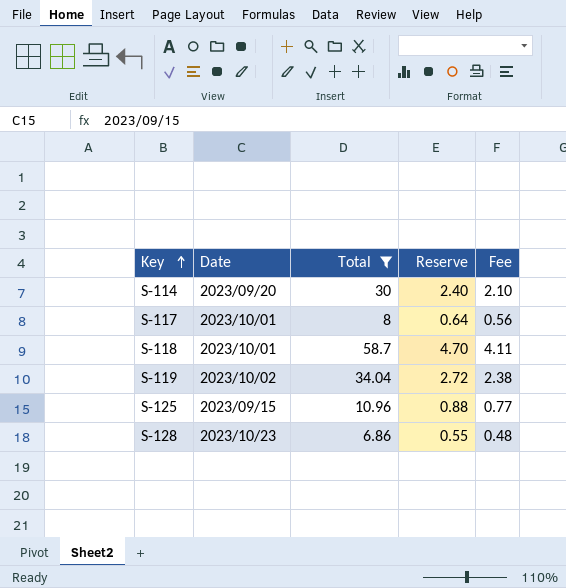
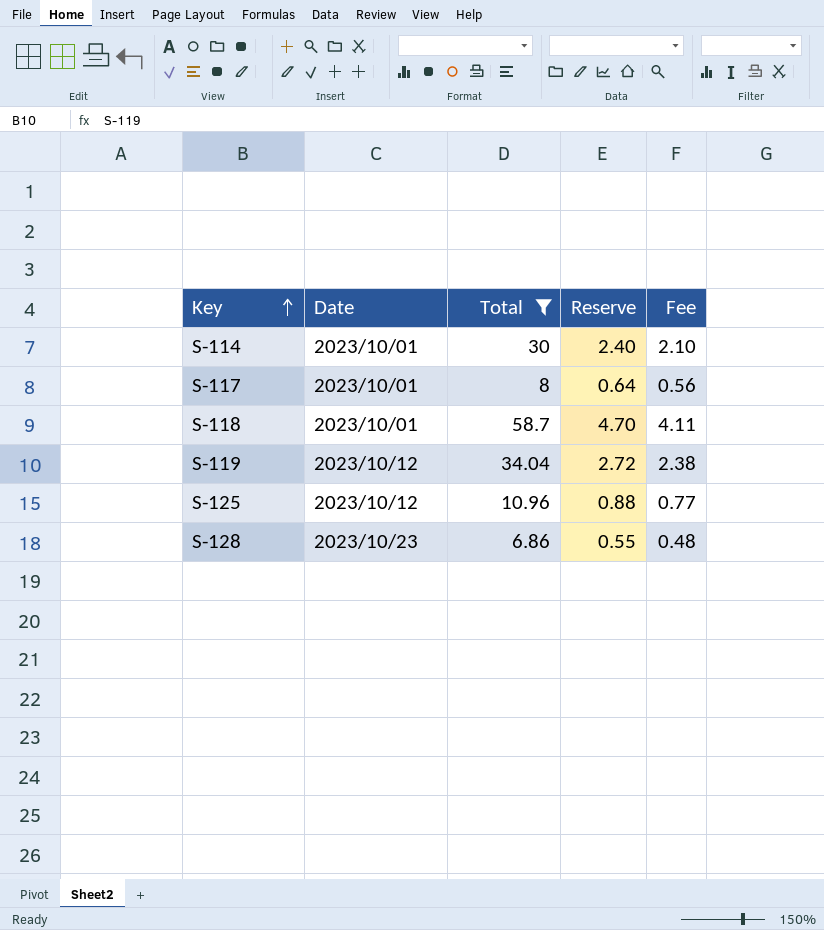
S-114 | Date: 2023/09/20 -> 2023/10/01
S-119 | Date: 2023/10/02 -> 2023/10/12
S-125 | Date: 2023/09/15 -> 2023/10/12

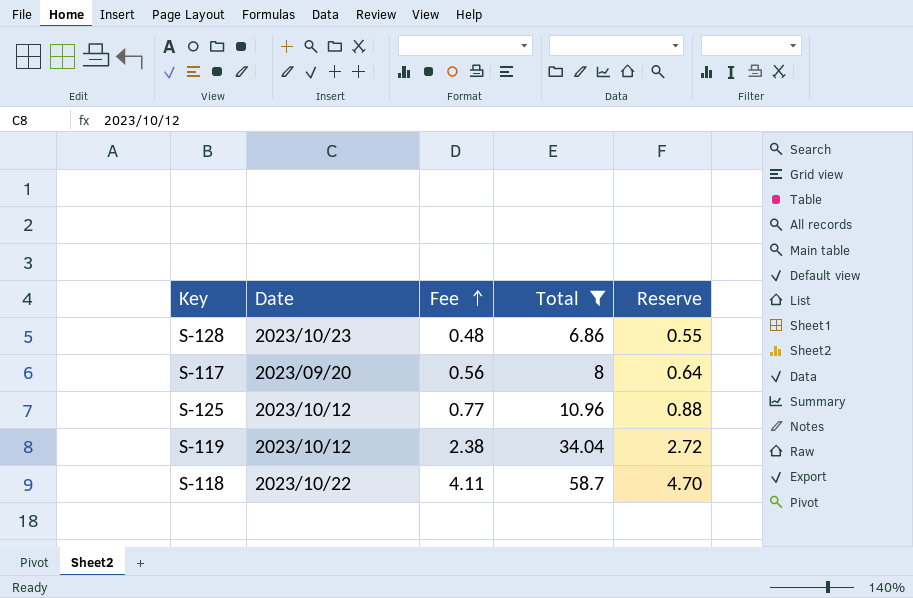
row order: Key ascending -> Fee ascending
column Fee | position: 5 -> 3
row S-114: 2023/10/01 | 30 | 2.40 | 2.10 -> none
S-117 | Date: 2023/10/01 -> 2023/09/20
S-118 | Date: 2023/10/01 -> 2023/10/22

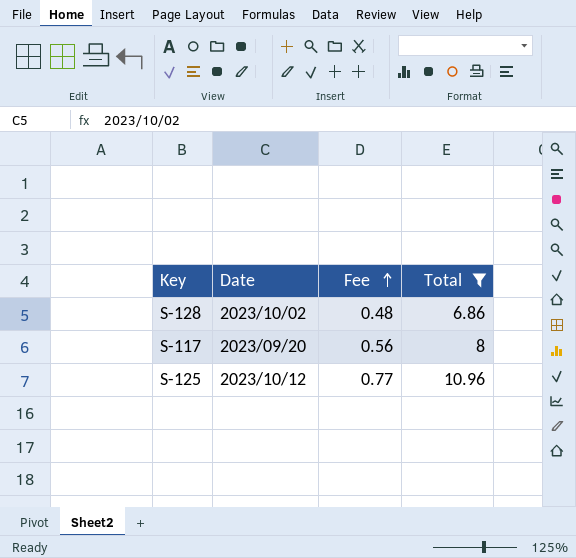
column Reserve | formula: [Total] * 0.08 -> none
row S-119: 2023/10/12 | 2.38 | 34.04 | 2.72 -> none
row S-118: 2023/10/22 | 4.11 | 58.7 | 4.70 -> none
S-128 | Date: 2023/10/23 -> 2023/10/02

